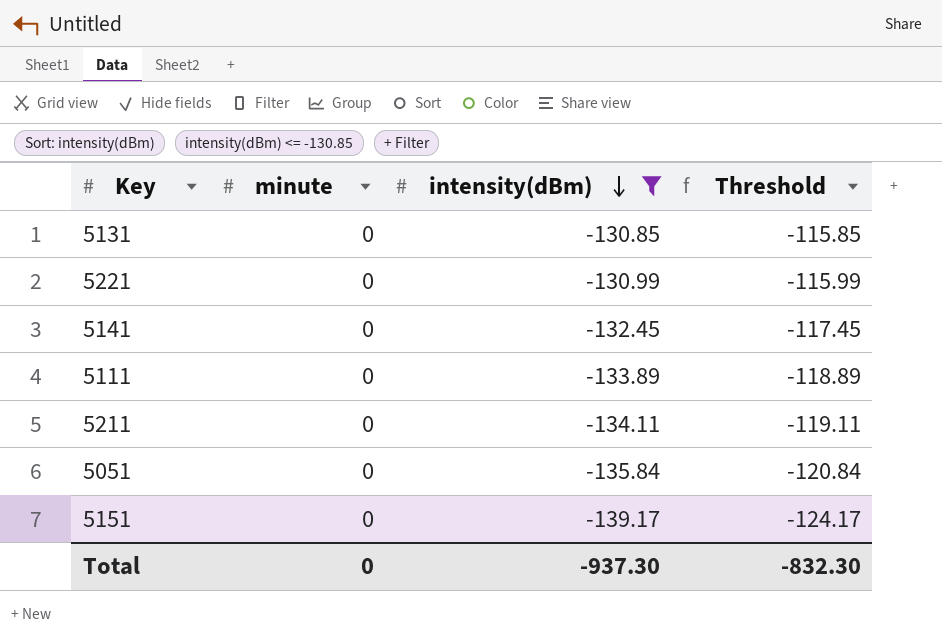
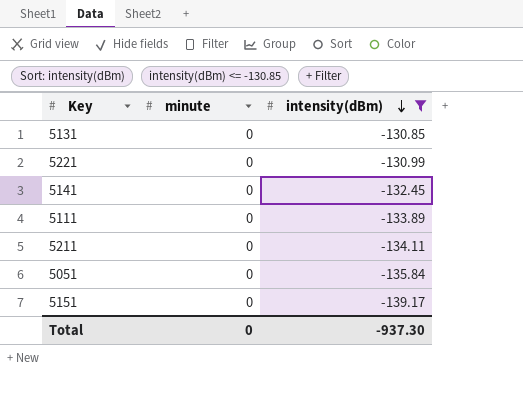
column Threshold | formula: [intensity(dBm)] + 15 -> none

